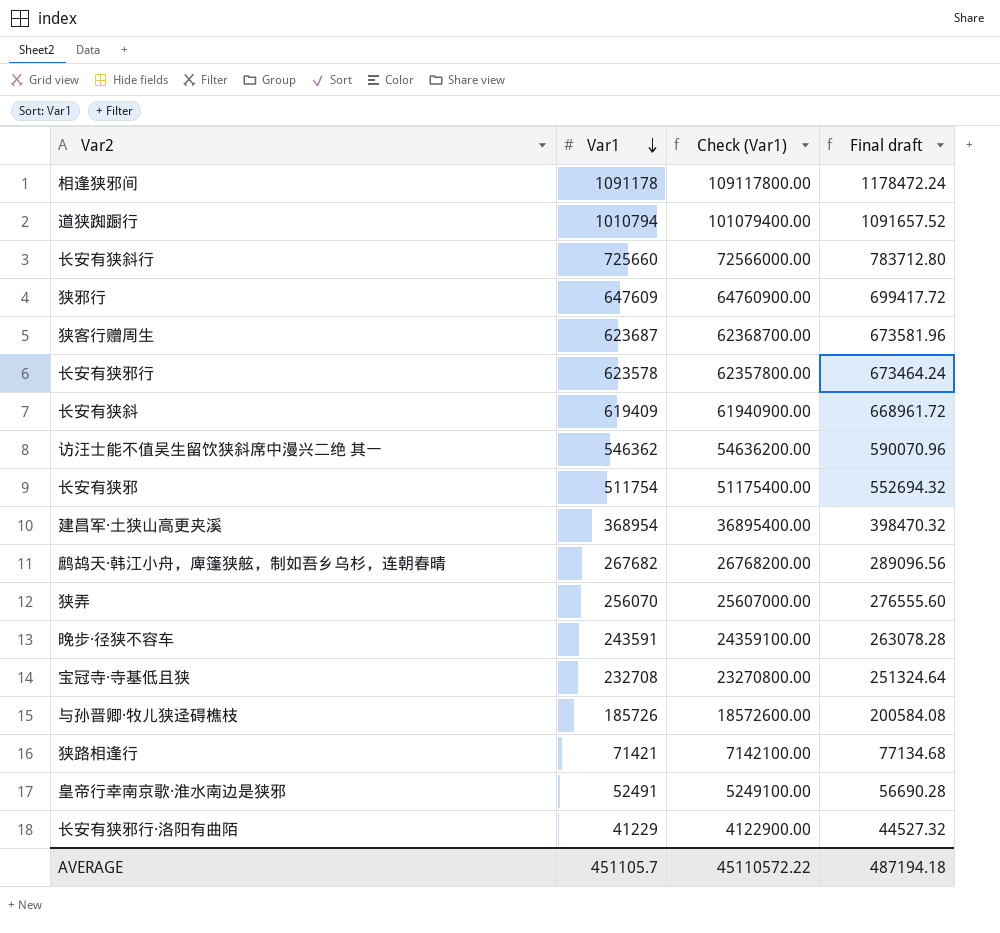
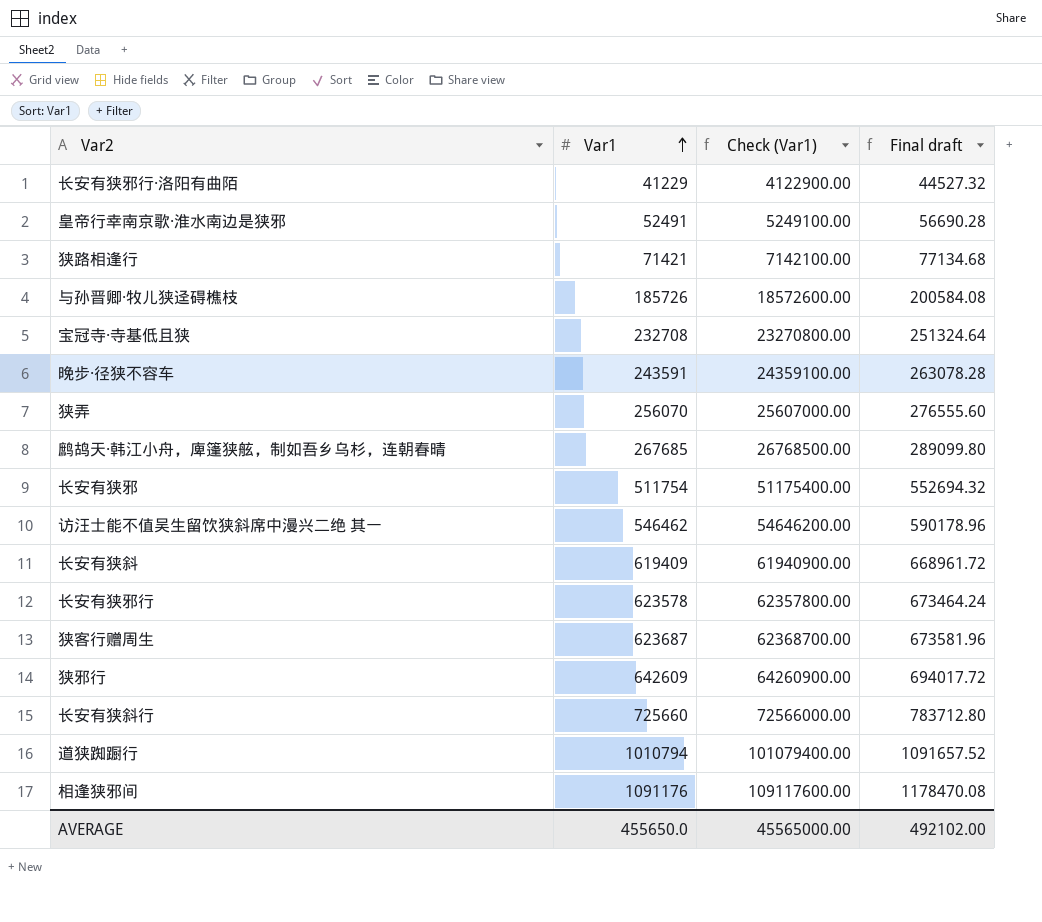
row order: Var1 descending -> Var1 ascending
row 建昌军·土狭山高更夹溪: 368954 | 36895400.00 | 398470.32 -> none
鹧鸪天·韩江小舟，庳篷狭舷，制如吾乡乌杉，连朝春晴 | Var1: 267682 -> 267685
鹧鸪天·韩江小舟，庳篷狭舷，制如吾乡乌杉，连朝春晴 | Check (Var1): 26768200.00 -> 26768500.00
鹧鸪天·韩江小舟，庳篷狭舷，制如吾乡乌杉，连朝春晴 | Final draft: 289096.56 -> 289099.80
访汪士能不值吴生留饮狭斜席中漫兴二绝 其一 | Var1: 546362 -> 546462
访汪士能不值吴生留饮狭斜席中漫兴二绝 其一 | Check (Var1): 54636200.00 -> 54646200.00
访汪士能不值吴生留饮狭斜席中漫兴二绝 其一 | Final draft: 590070.96 -> 590178.96
狭邪行 | Var1: 647609 -> 642609
狭邪行 | Check (Var1): 64760900.00 -> 64260900.00
狭邪行 | Final draft: 699417.72 -> 694017.72
相逢狭邪间 | Var1: 1091178 -> 1091176
相逢狭邪间 | Check (Var1): 109117800.00 -> 109117600.00
相逢狭邪间 | Final draft: 1178472.24 -> 1178470.08
AVERAGE | Var1: 451105.7 -> 455650.0
AVERAGE | Check (Var1): 45110572.22 -> 45565000.00
AVERAGE | Final draft: 487194.18 -> 492102.00

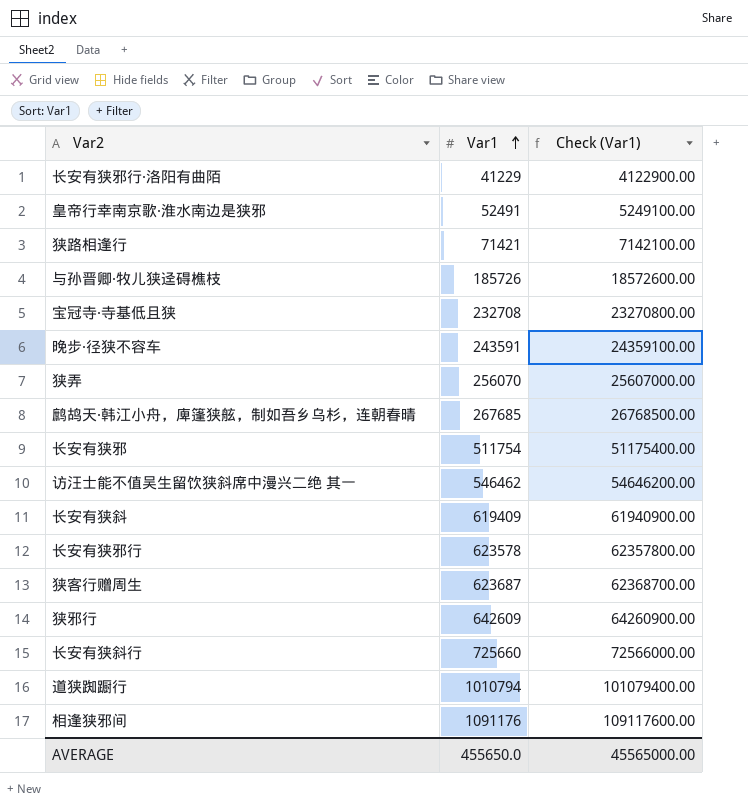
column Final draft | formula: [Var1] * 1.08 -> none

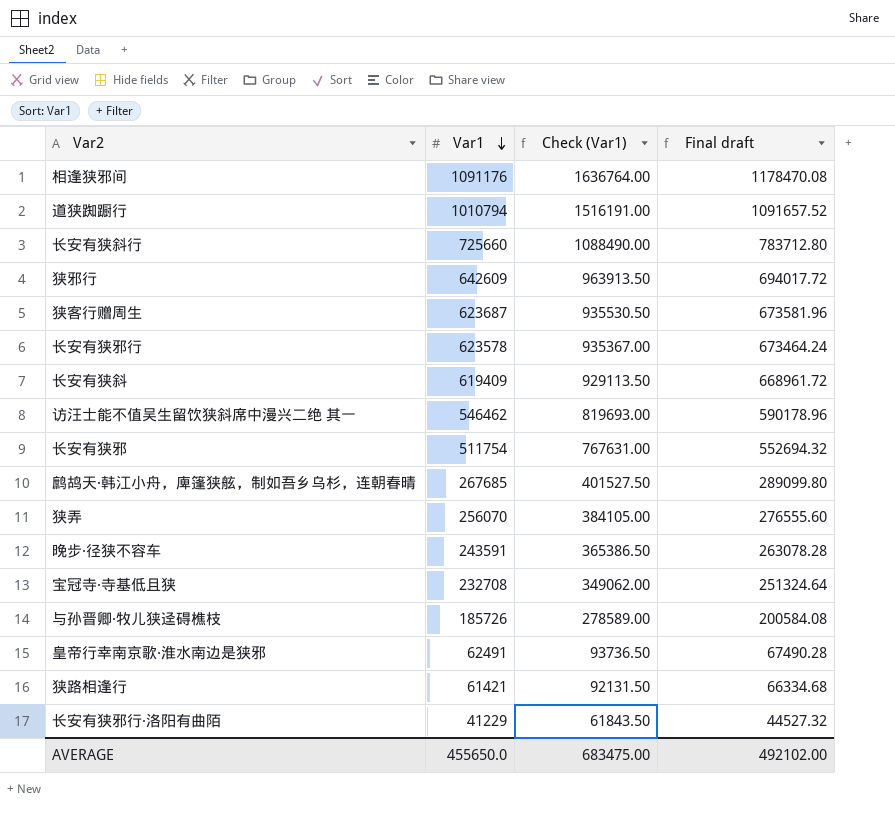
row order: Var1 ascending -> Var1 descending
column Check (Var1) | formula: [Var1] * 100 -> [Var1] * 1.5
column Final draft | formula: none -> [Var1] * 1.08
皇帝行幸南京歌·淮水南边是狭邪 | Var1: 52491 -> 62491
狭路相逢行 | Var1: 71421 -> 61421
AVERAGE | Check (Var1): 45565000.00 -> 683475.00

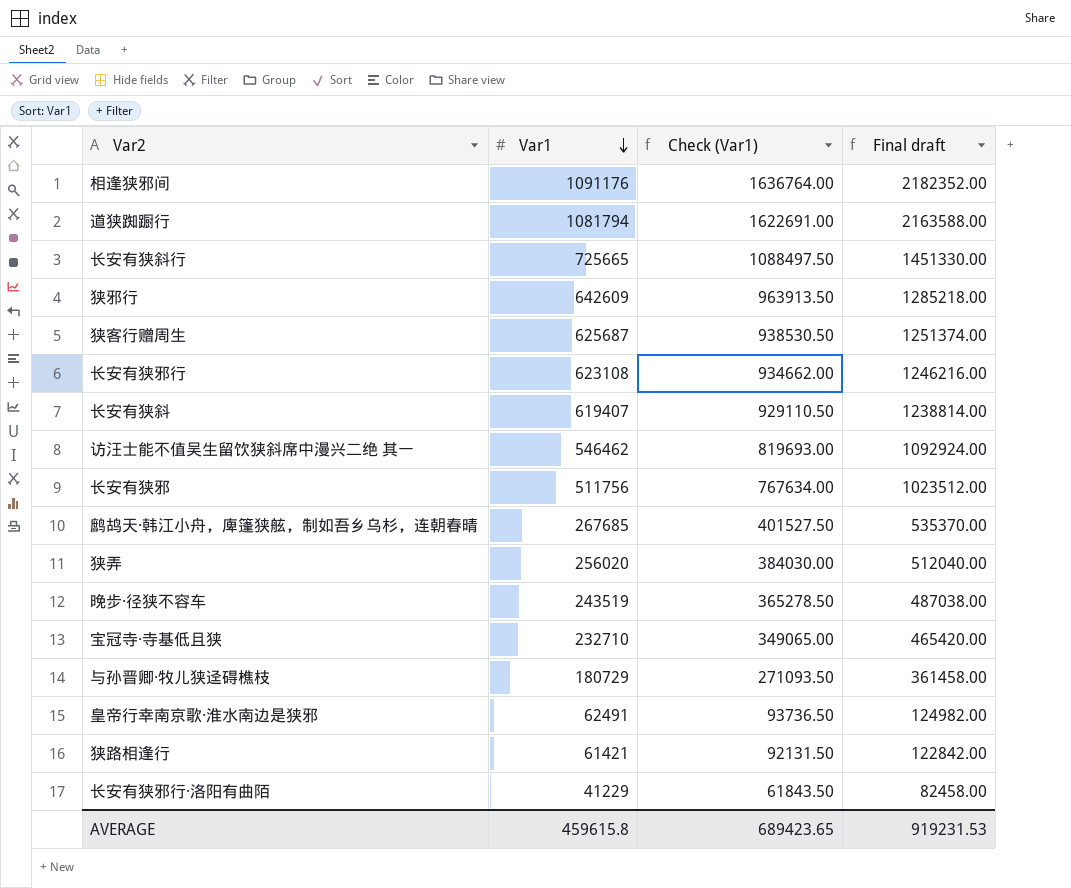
column Final draft | formula: [Var1] * 1.08 -> [Var1] * 2
道狭踟蹰行 | Var1: 1010794 -> 1081794
道狭踟蹰行 | Check (Var1): 1516191.00 -> 1622691.00
长安有狭斜行 | Var1: 725660 -> 725665
长安有狭斜行 | Check (Var1): 1088490.00 -> 1088497.50
狭客行赠周生 | Var1: 623687 -> 625687
狭客行赠周生 | Check (Var1): 935530.50 -> 938530.50
长安有狭邪行 | Var1: 623578 -> 623108
长安有狭邪行 | Check (Var1): 935367.00 -> 934662.00
长安有狭斜 | Var1: 619409 -> 619407
长安有狭斜 | Check (Var1): 929113.50 -> 929110.50
长安有狭邪 | Var1: 511754 -> 511756
长安有狭邪 | Check (Var1): 767631.00 -> 767634.00
狭弄 | Var1: 256070 -> 256020
狭弄 | Check (Var1): 384105.00 -> 384030.00
晚步·径狭不容车 | Var1: 243591 -> 243519
晚步·径狭不容车 | Check (Var1): 365386.50 -> 365278.50
宝冠寺·寺基低且狭 | Var1: 232708 -> 232710
宝冠寺·寺基低且狭 | Check (Var1): 349062.00 -> 349065.00
与孙晋卿·牧儿狭迳碍樵枝 | Var1: 185726 -> 180729
与孙晋卿·牧儿狭迳碍樵枝 | Check (Var1): 278589.00 -> 271093.50
AVERAGE | Var1: 455650.0 -> 459615.8
AVERAGE | Check (Var1): 683475.00 -> 689423.65
AVERAGE | Final draft: 492102.00 -> 919231.53

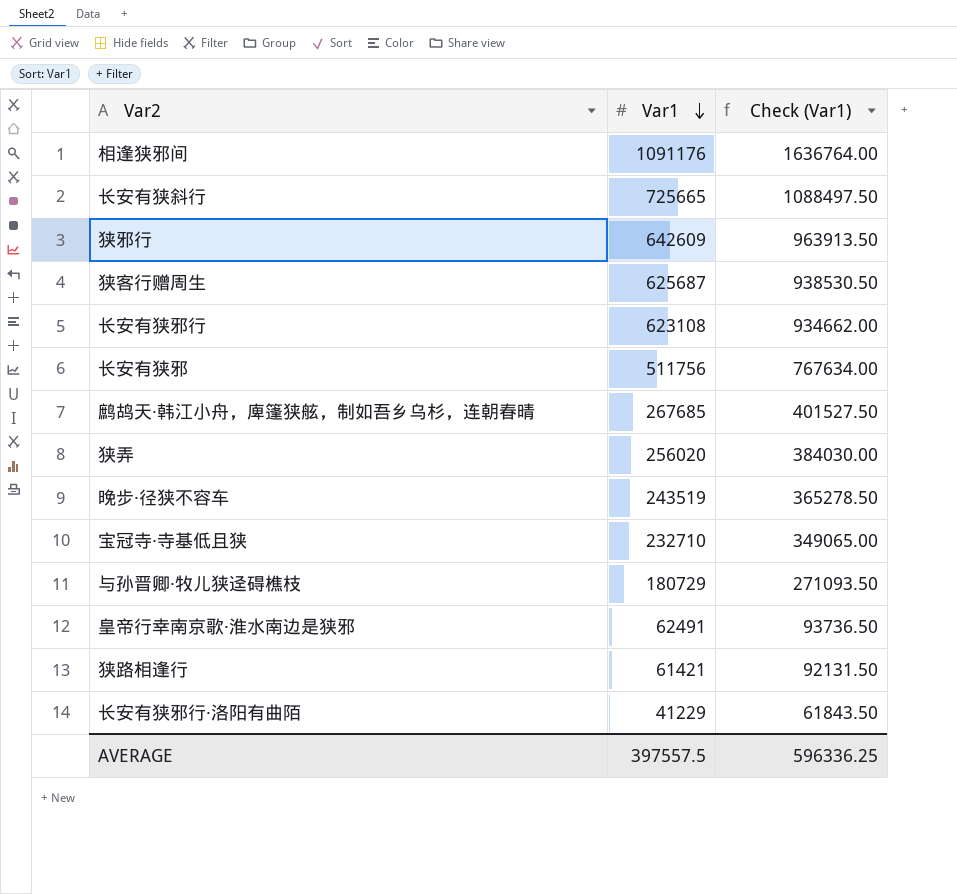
column Final draft | formula: [Var1] * 2 -> none
row 道狭踟蹰行: 1081794 | 1622691.00 | 2163588.00 -> none
row 长安有狭斜: 619407 | 929110.50 | 1238814.00 -> none
row 访汪士能不值吴生留饮狭斜席中漫兴二绝 其一: 546462 | 819693.00 | 1092924.00 -> none
AVERAGE | Var1: 459615.8 -> 397557.5
AVERAGE | Check (Var1): 689423.65 -> 596336.25

